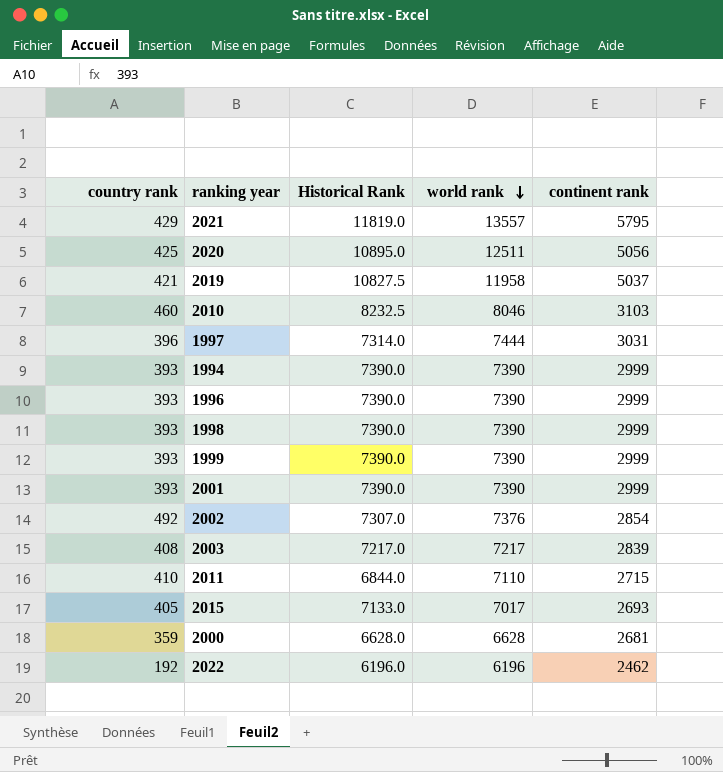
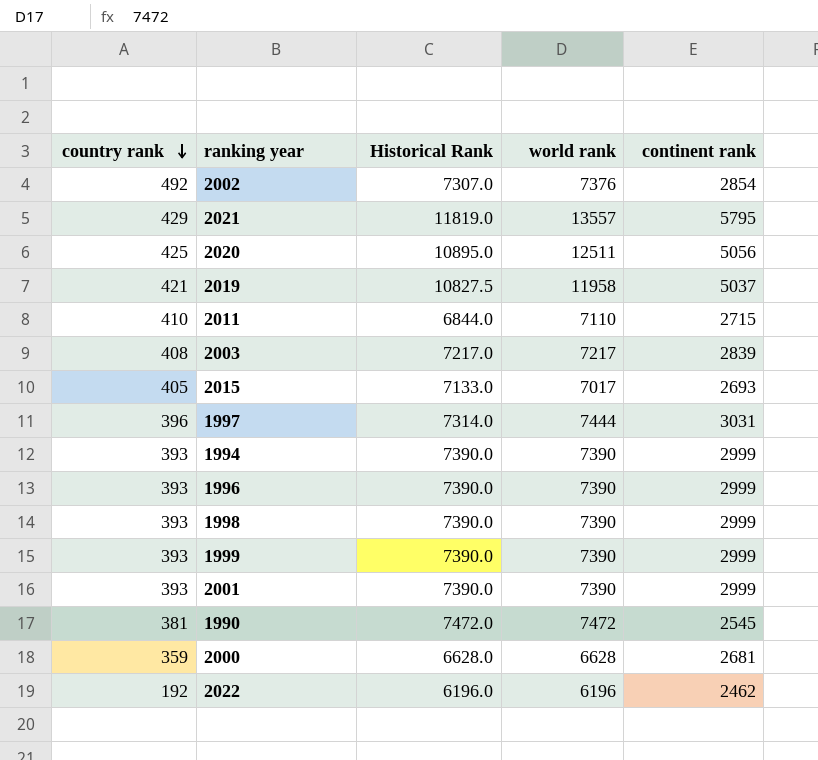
row order: world rank descending -> country rank descending
row 2010: 460 | 8232.5 | 8046 | 3103 -> none
row 1990: none -> 381 | 7472.0 | 7472 | 2545

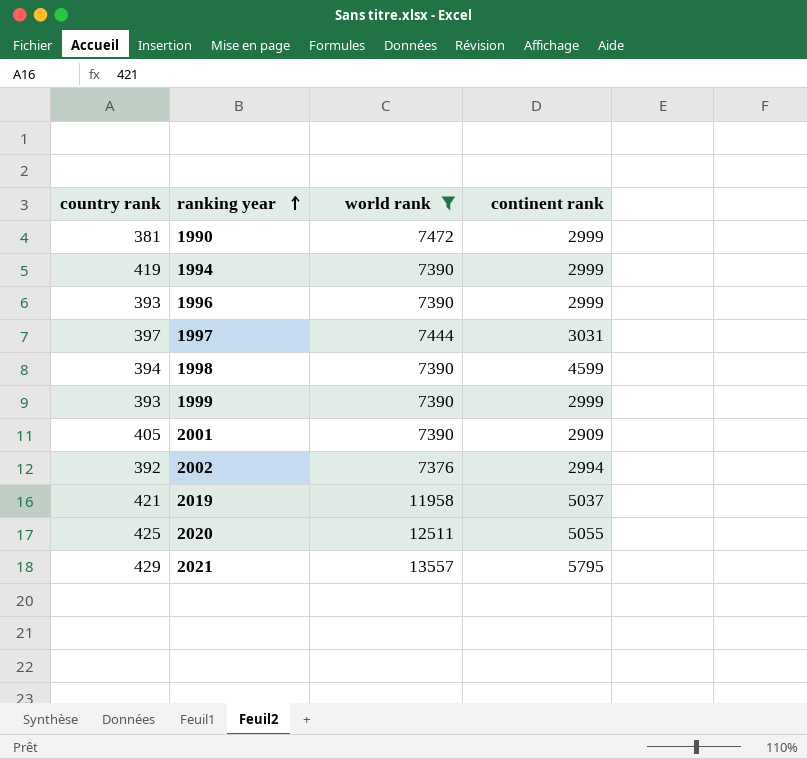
filter: none -> world rank >= 7376
row order: country rank descending -> ranking year ascending
column Historical Rank | position: 3 -> none
1990 | continent rank: 2545 -> 2999
1994 | country rank: 393 -> 419
1997 | country rank: 396 -> 397
1998 | country rank: 393 -> 394
1998 | continent rank: 2999 -> 4599
2001 | country rank: 393 -> 405
2001 | continent rank: 2999 -> 2909
2002 | country rank: 492 -> 392
2002 | continent rank: 2854 -> 2994
2020 | continent rank: 5056 -> 5055

